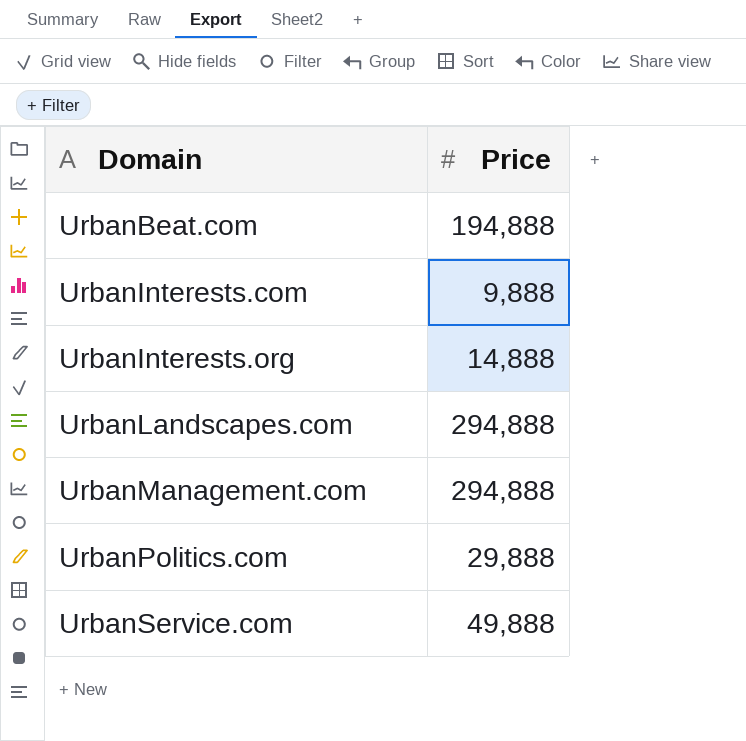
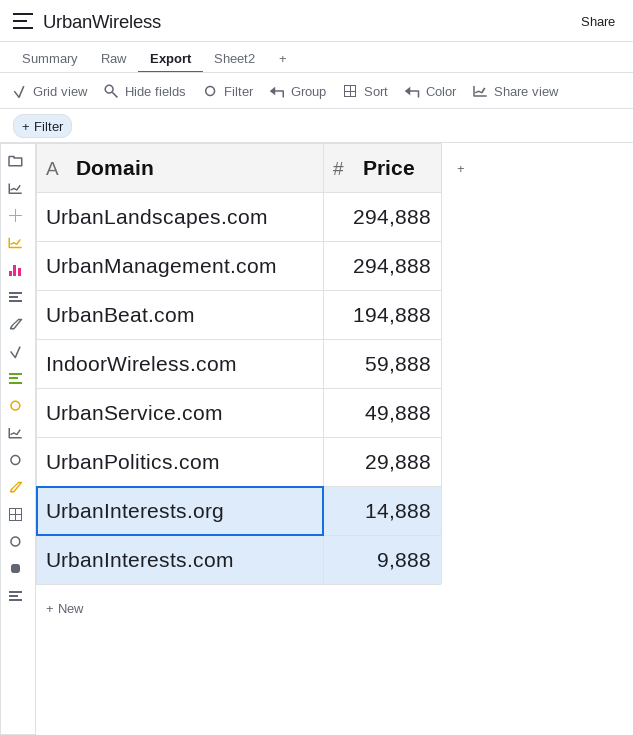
row order: Domain ascending -> Price descending
row IndoorWireless.com: none -> 59,888

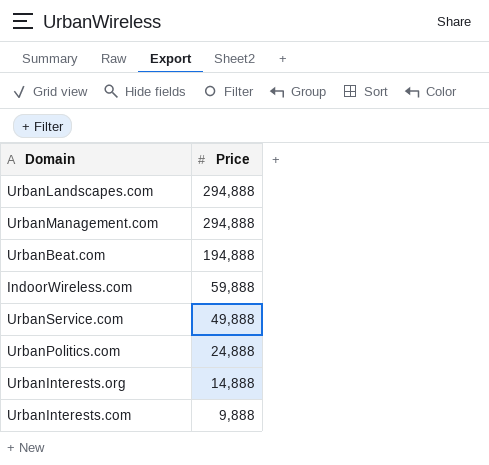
UrbanPolitics.com | Price: 29,888 -> 24,888

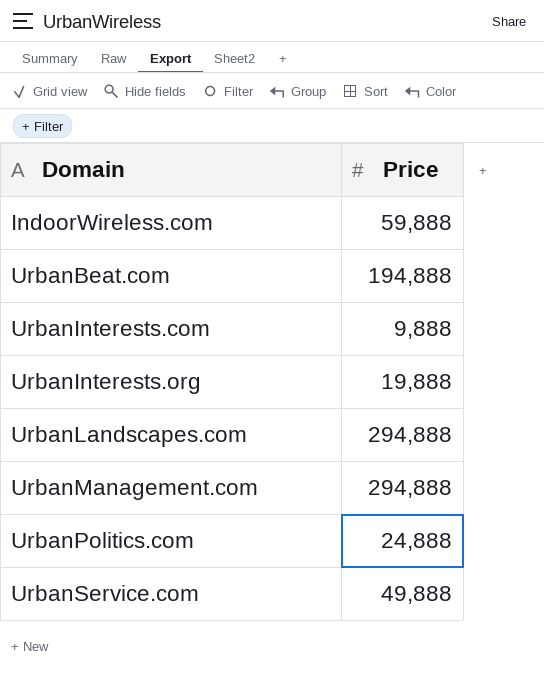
row order: Price descending -> Domain ascending
UrbanInterests.org | Price: 14,888 -> 19,888

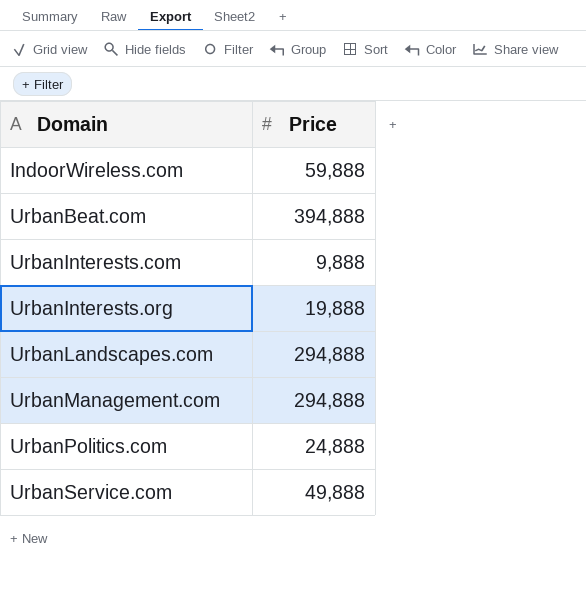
UrbanBeat.com | Price: 194,888 -> 394,888

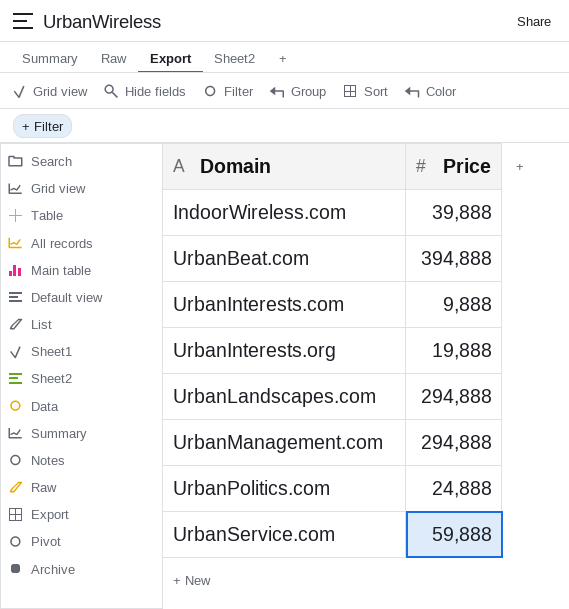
IndoorWireless.com | Price: 59,888 -> 39,888
UrbanService.com | Price: 49,888 -> 59,888

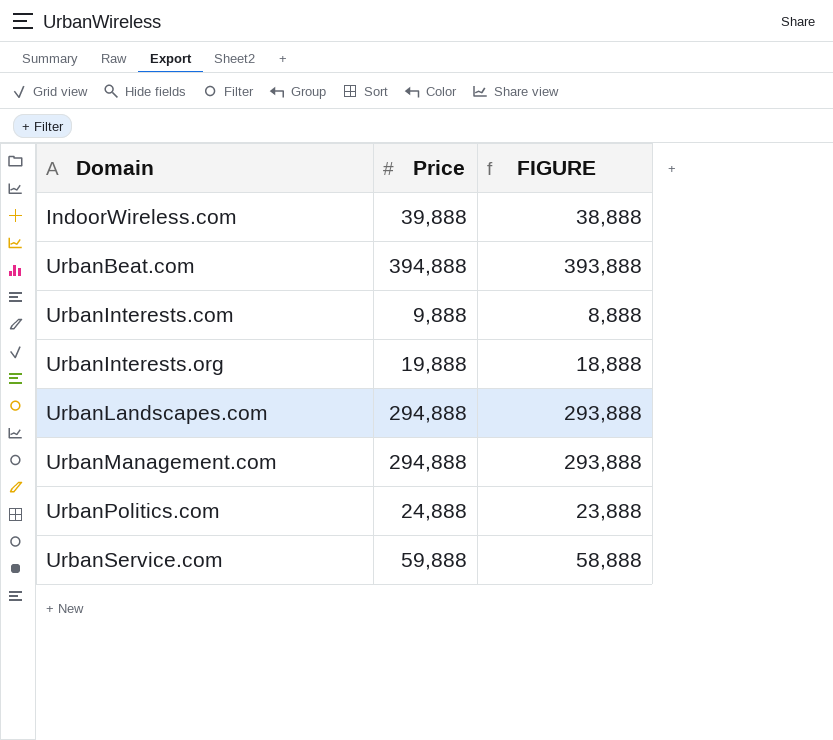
column FIGURE | formula: none -> [Price] - 1000

